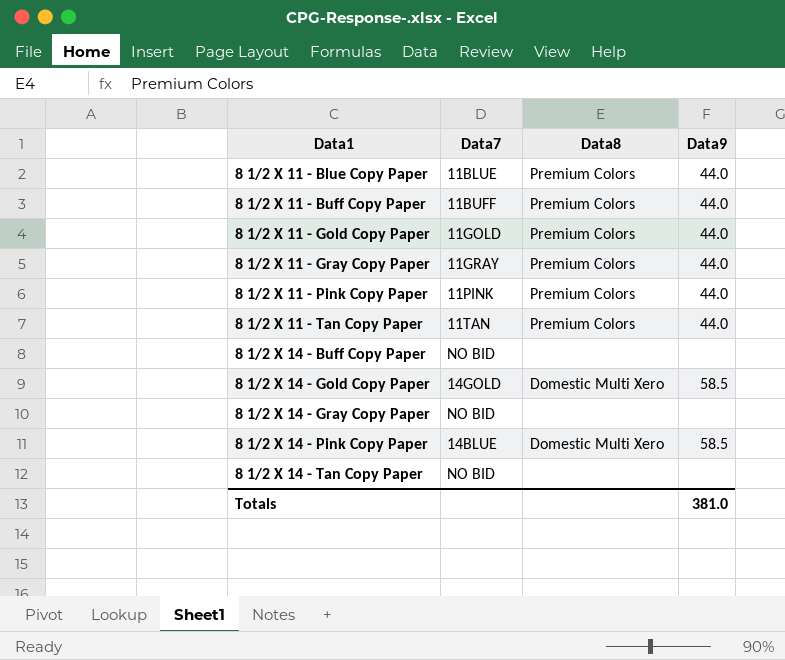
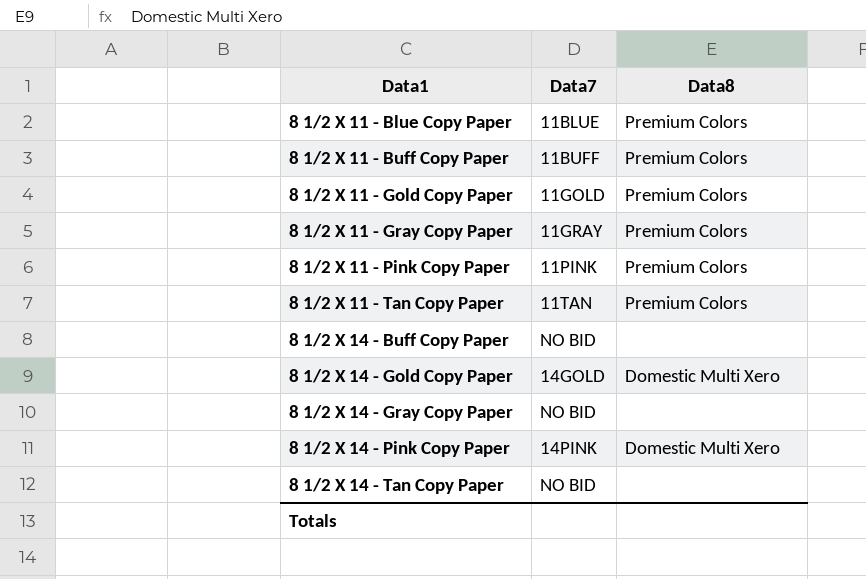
column Data9 | position: 4 -> none
8 1/2 X 14 - Pink Copy Paper | Data7: 14BLUE -> 14PINK

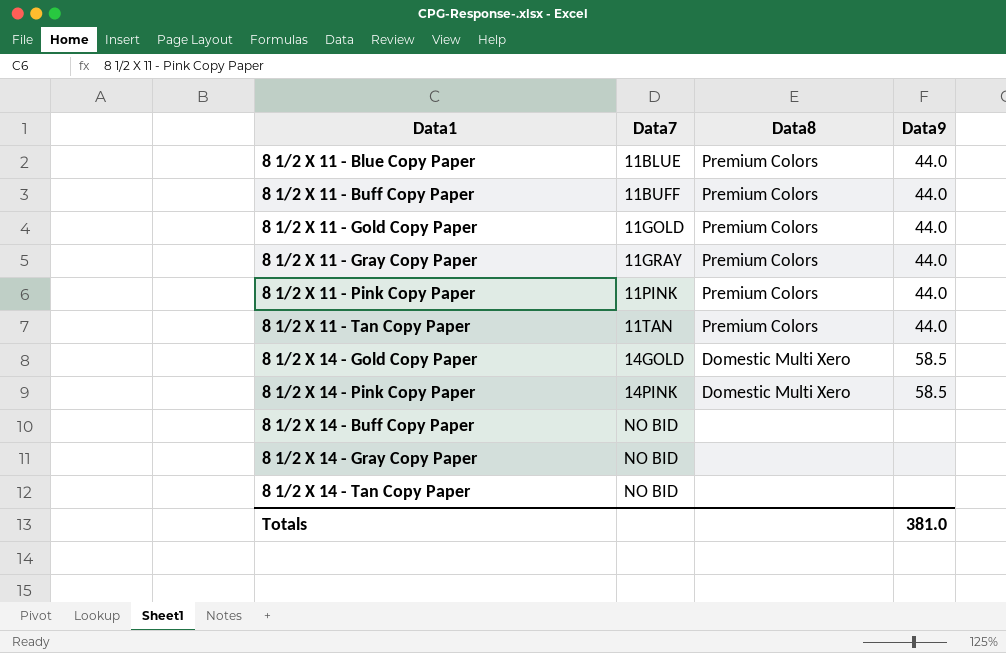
row order: Data1 ascending -> Data7 ascending
column Data9 | position: none -> 4

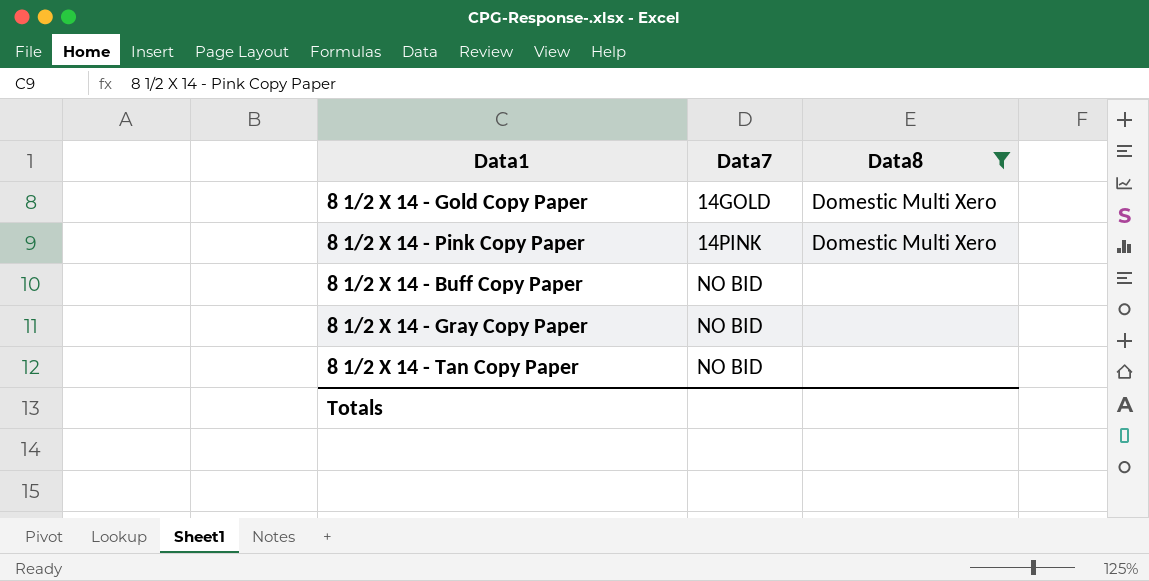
filter: none -> Data8 != Premium Colors
column Data9 | position: 4 -> none

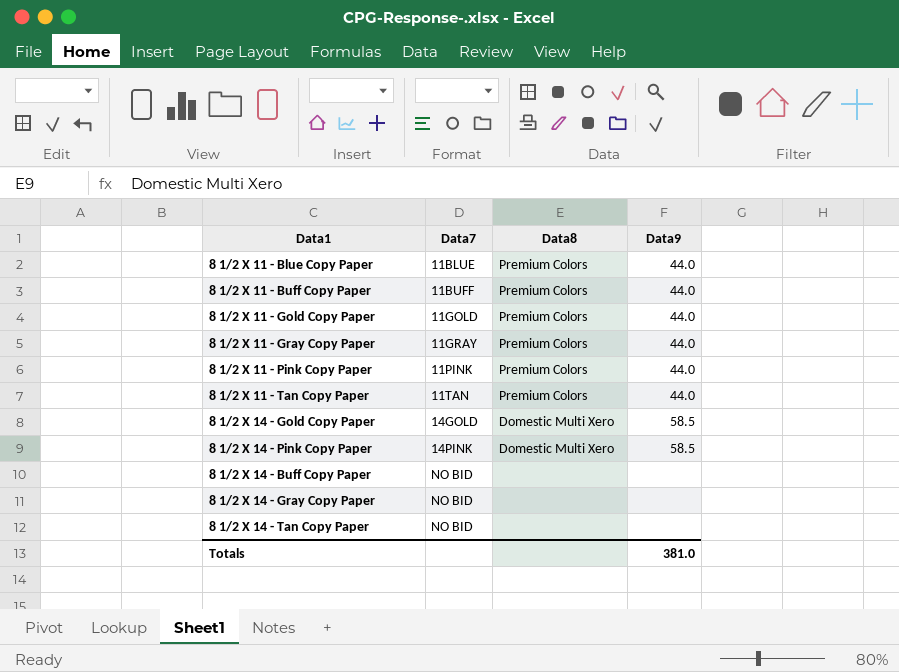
filter: Data8 != Premium Colors -> none
column Data9 | position: none -> 4

